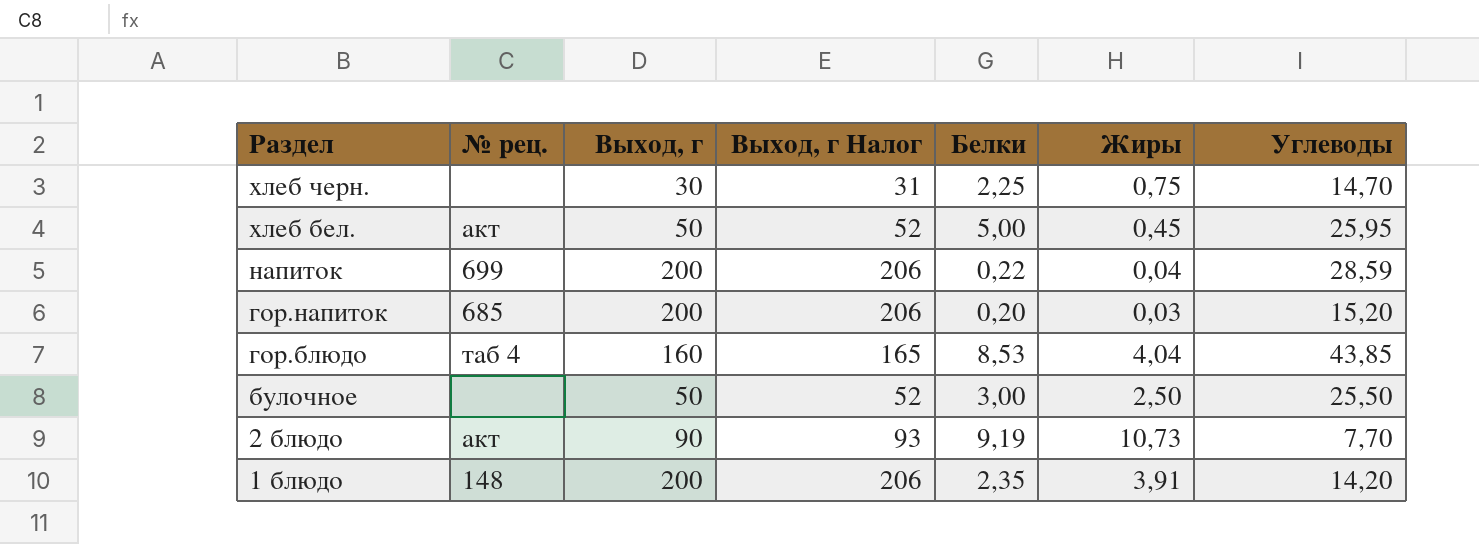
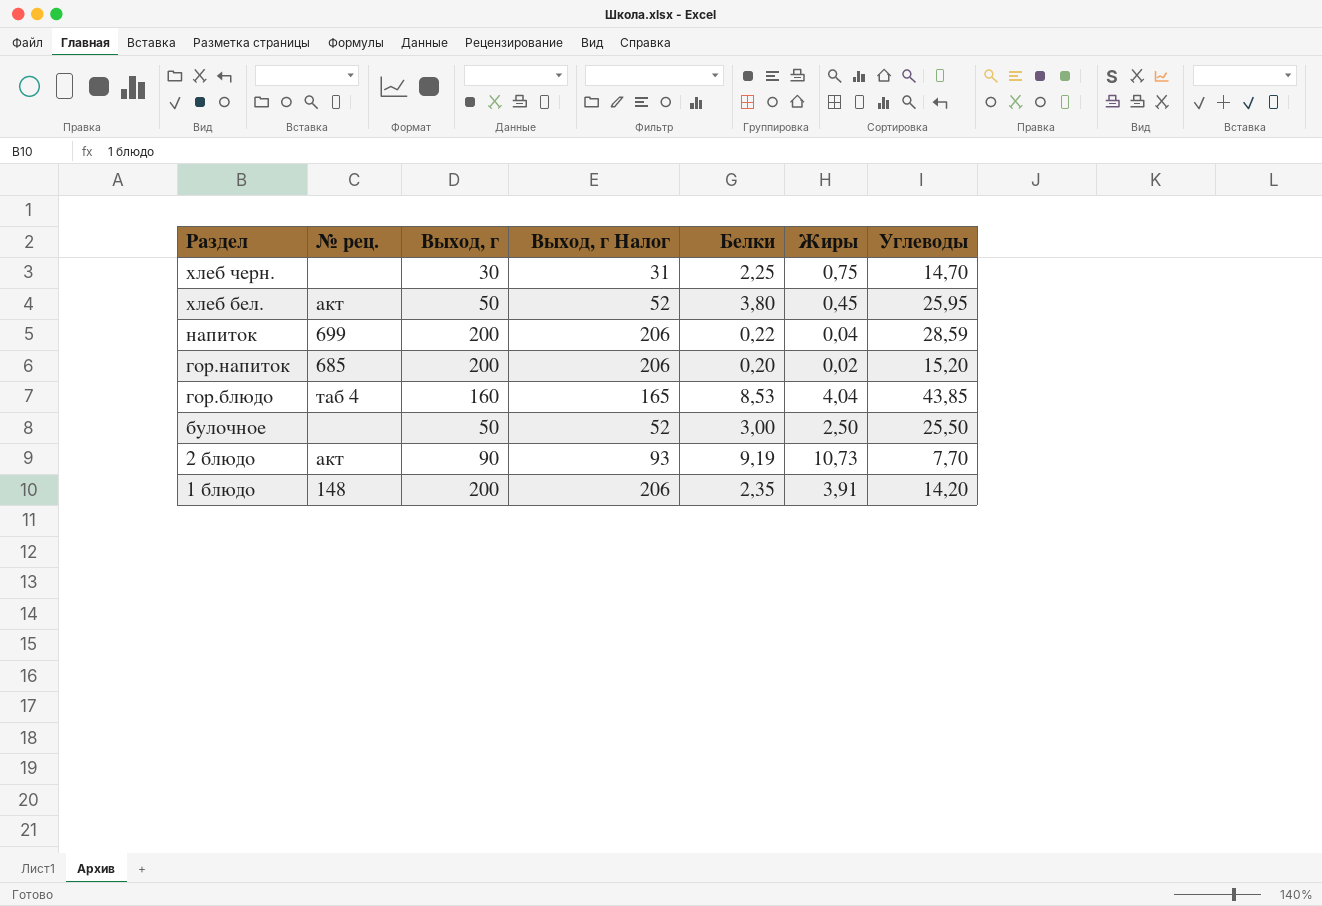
хлеб бел. | Белки: 5,00 -> 3,80
гор.напиток | Жиры: 0,03 -> 0,02

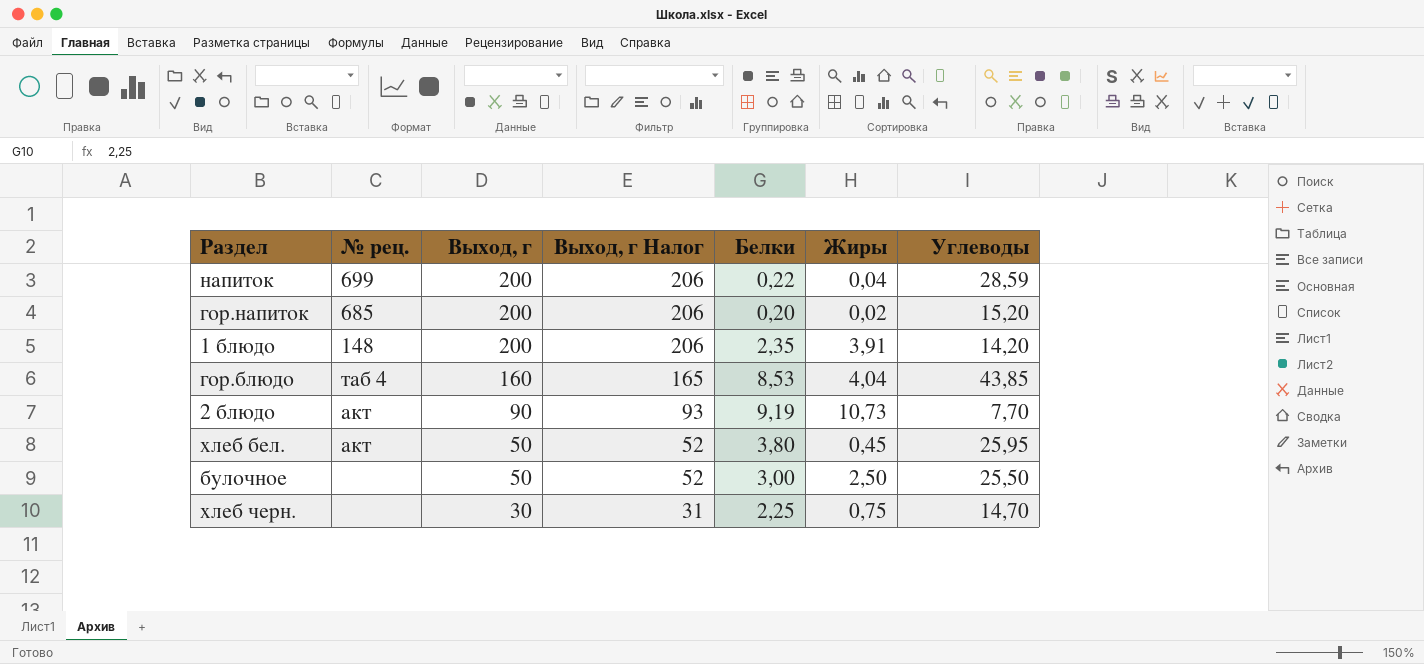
row order: Раздел descending -> Выход, г descending

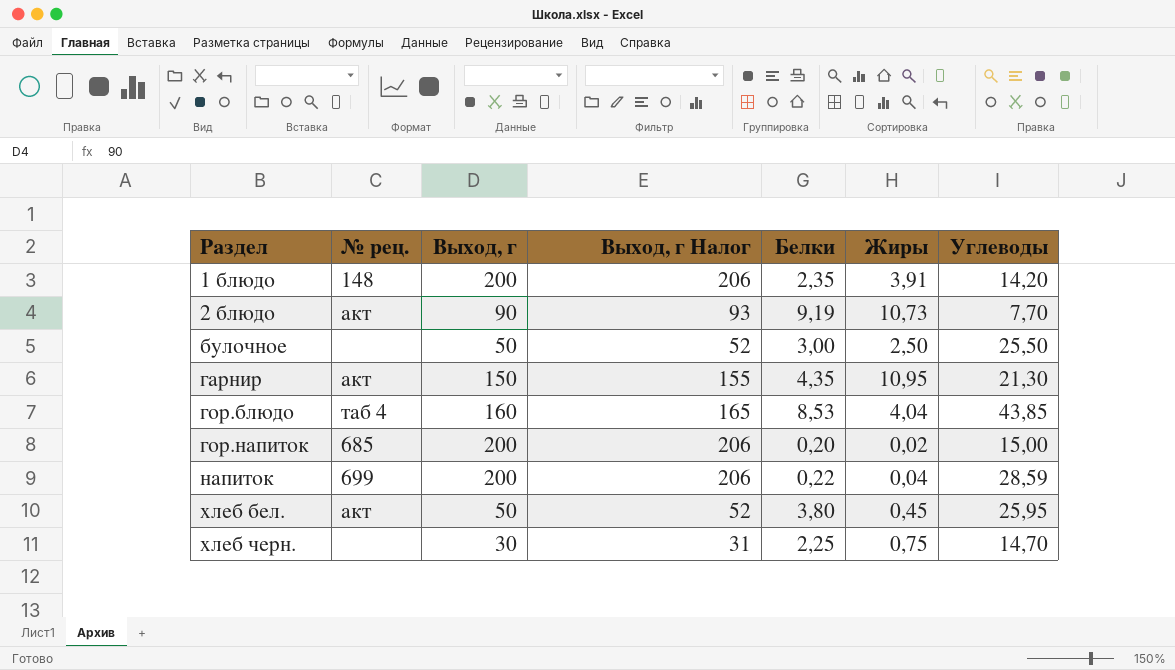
row order: Выход, г descending -> Раздел ascending
row гарнир: none -> акт | 150 | 155 | 4,35 | 10,95 | 21,30
гор.напиток | Углеводы: 15,20 -> 15,00

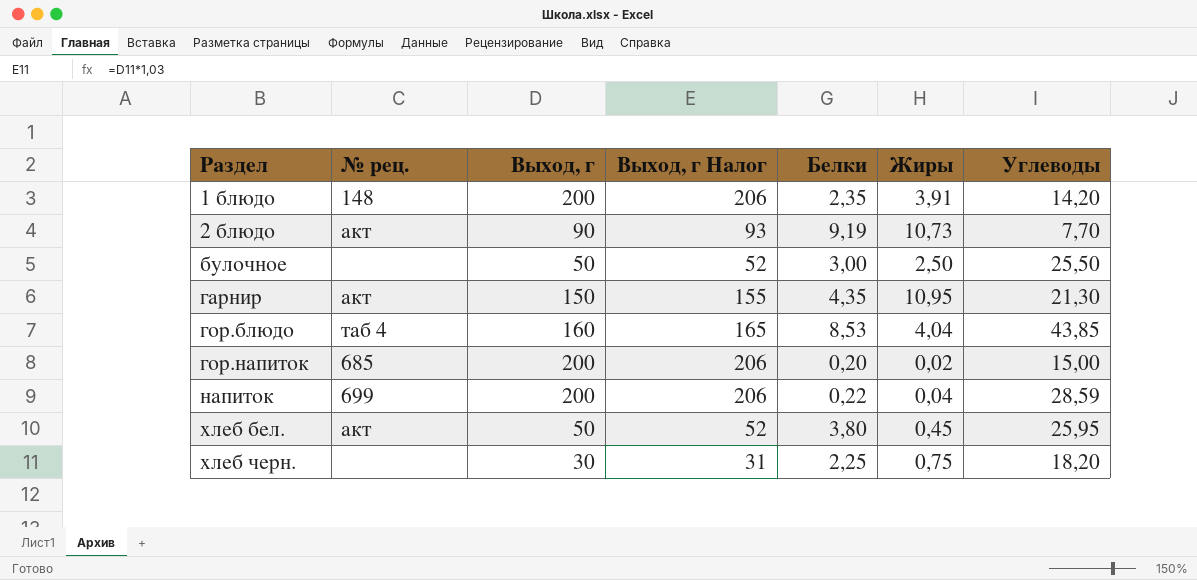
хлеб черн. | Углеводы: 14,70 -> 18,20

